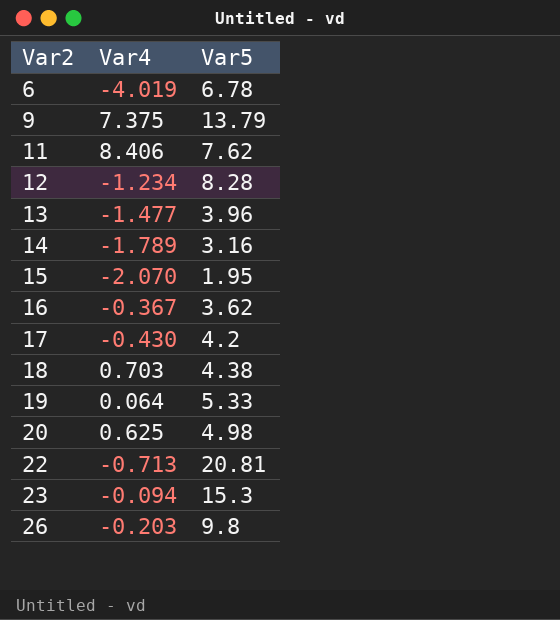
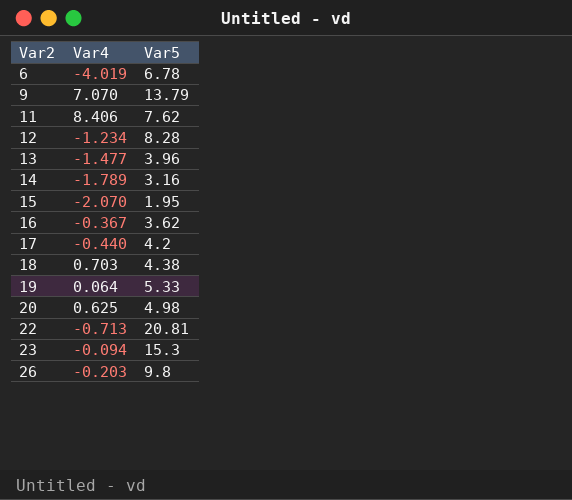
9 | Var4: 7.375 -> 7.070
17 | Var4: -0.430 -> -0.440

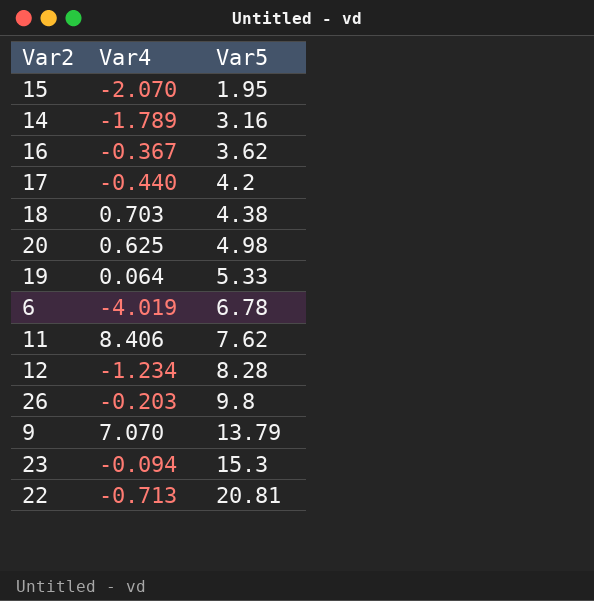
row order: Var2 ascending -> Var5 ascending
row 13: -1.477 | 3.96 -> none

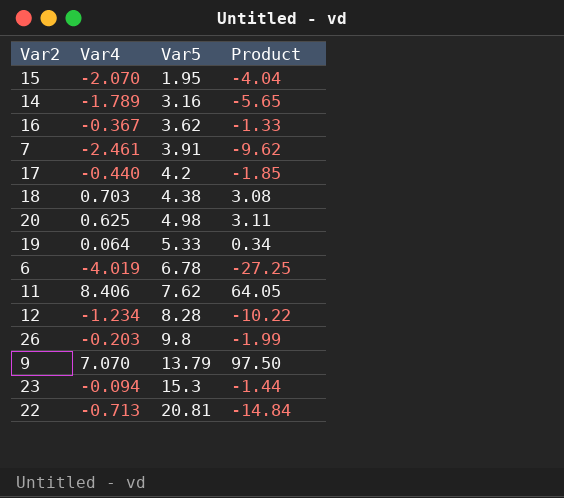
column Product | formula: none -> [Var4] * [Var5]
row 7: none -> -2.461 | 3.91 | -9.62

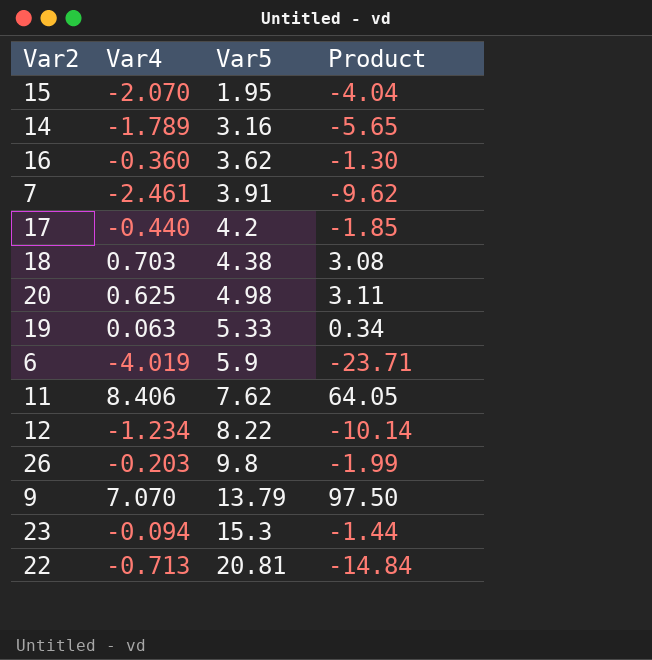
16 | Var4: -0.367 -> -0.360
16 | Product: -1.33 -> -1.30
19 | Var4: 0.064 -> 0.063
6 | Var5: 6.78 -> 5.9
6 | Product: -27.25 -> -23.71
12 | Var5: 8.28 -> 8.22
12 | Product: -10.22 -> -10.14

